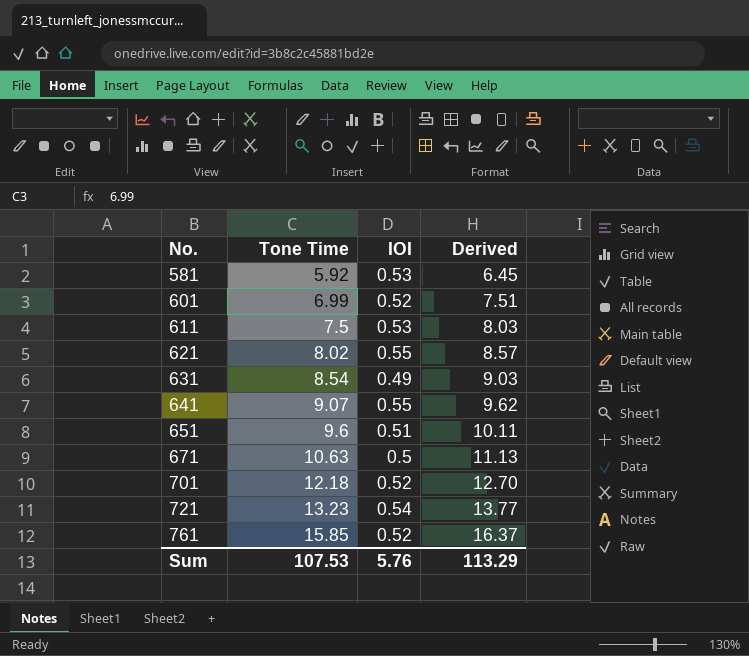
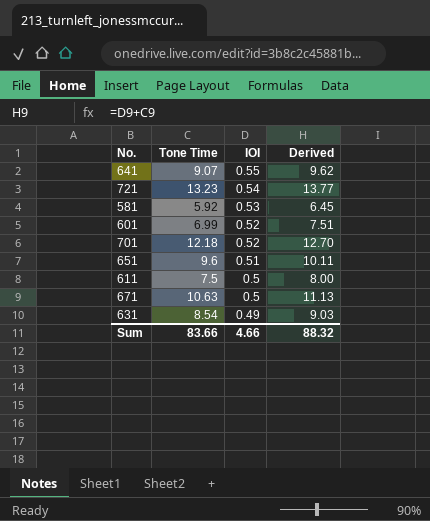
row order: No. ascending -> IOI descending
row 621: 8.02 | 0.55 | 8.57 -> none
row 761: 15.85 | 0.52 | 16.37 -> none
611 | IOI: 0.53 -> 0.5
611 | Derived: 8.03 -> 8.00
Sum | Tone Time: 107.53 -> 83.66
Sum | IOI: 5.76 -> 4.66
Sum | Derived: 113.29 -> 88.32

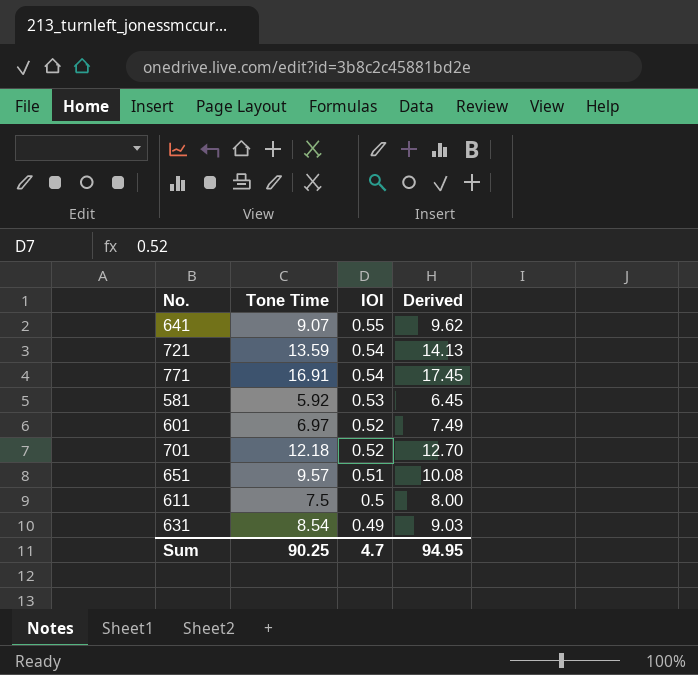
row 671: 10.63 | 0.5 | 11.13 -> none
721 | Tone Time: 13.23 -> 13.59
721 | Derived: 13.77 -> 14.13
row 771: none -> 16.91 | 0.54 | 17.45
601 | Tone Time: 6.99 -> 6.97
601 | Derived: 7.51 -> 7.49
651 | Tone Time: 9.6 -> 9.57
651 | Derived: 10.11 -> 10.08
Sum | Tone Time: 83.66 -> 90.25
Sum | IOI: 4.66 -> 4.7
Sum | Derived: 88.32 -> 94.95

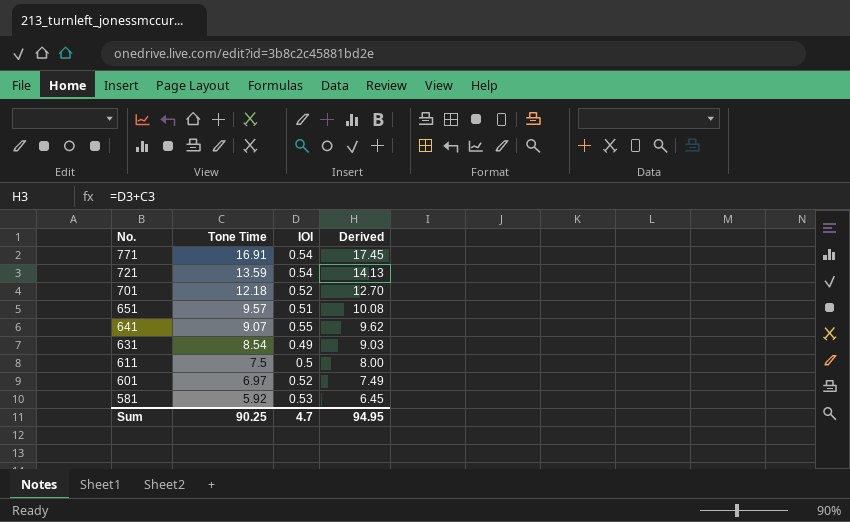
row order: IOI descending -> No. descending

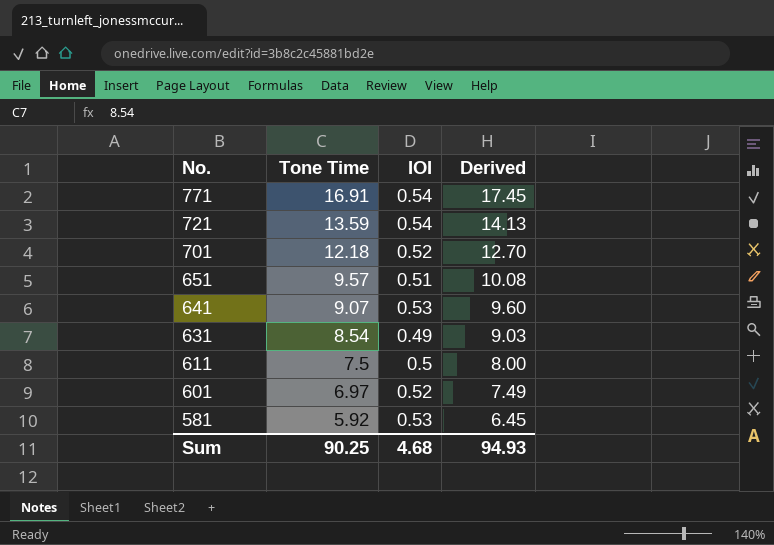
641 | IOI: 0.55 -> 0.53
641 | Derived: 9.62 -> 9.60
Sum | IOI: 4.7 -> 4.68
Sum | Derived: 94.95 -> 94.93

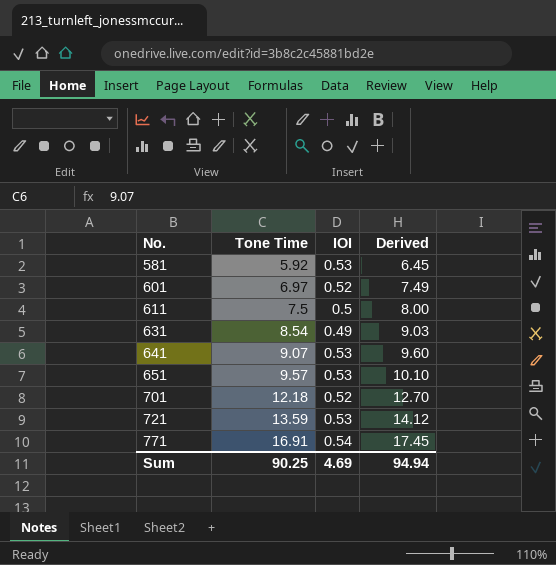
row order: No. descending -> No. ascending
651 | IOI: 0.51 -> 0.53
651 | Derived: 10.08 -> 10.10
721 | IOI: 0.54 -> 0.53
721 | Derived: 14.13 -> 14.12
Sum | IOI: 4.68 -> 4.69
Sum | Derived: 94.93 -> 94.94

